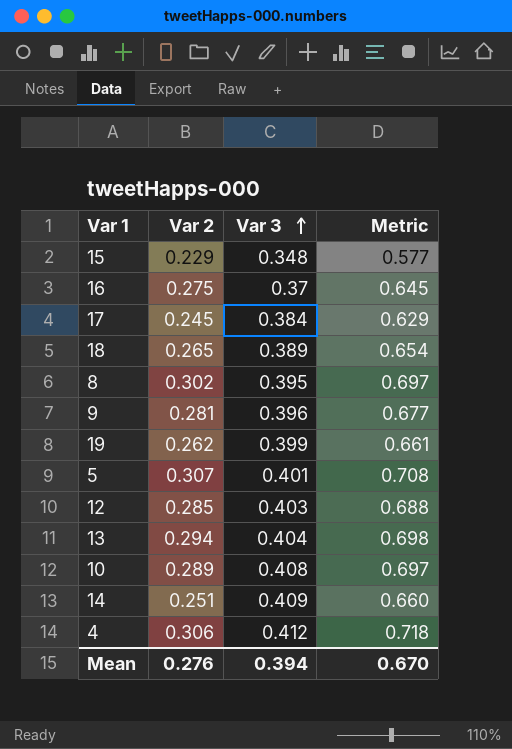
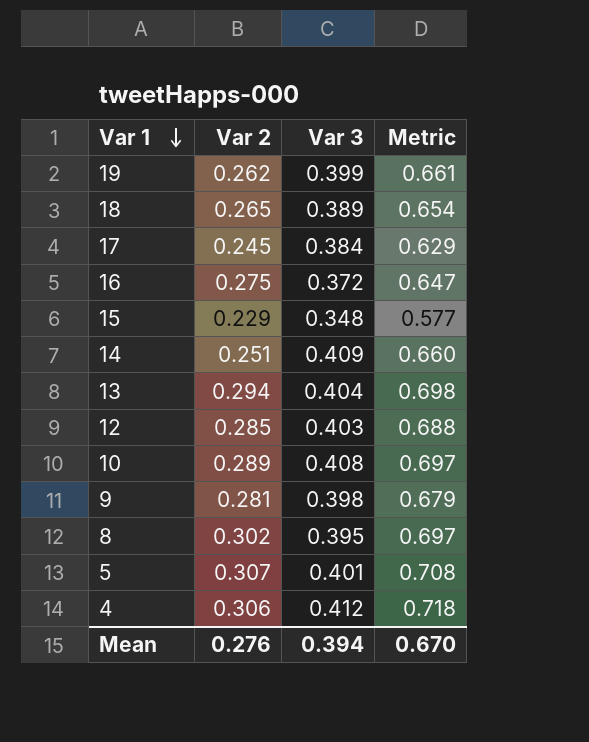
row order: Var 3 ascending -> Var 1 descending
16 | Var 3: 0.37 -> 0.372
16 | Metric: 0.645 -> 0.647
9 | Var 3: 0.396 -> 0.398
9 | Metric: 0.677 -> 0.679

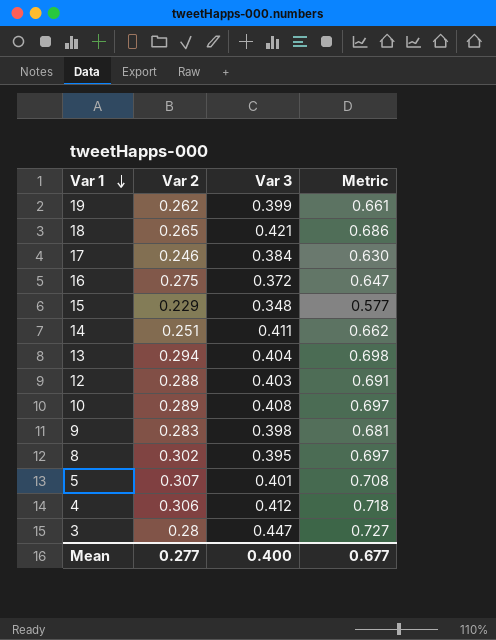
18 | Var 3: 0.389 -> 0.421
18 | Metric: 0.654 -> 0.686
17 | Var 2: 0.245 -> 0.246
17 | Metric: 0.629 -> 0.630
14 | Var 3: 0.409 -> 0.411
14 | Metric: 0.660 -> 0.662
12 | Var 2: 0.285 -> 0.288
12 | Metric: 0.688 -> 0.691
9 | Var 2: 0.281 -> 0.283
9 | Metric: 0.679 -> 0.681
row 3: none -> 0.28 | 0.447 | 0.727
Mean | Var 2: 0.276 -> 0.277
Mean | Var 3: 0.394 -> 0.400
Mean | Metric: 0.670 -> 0.677

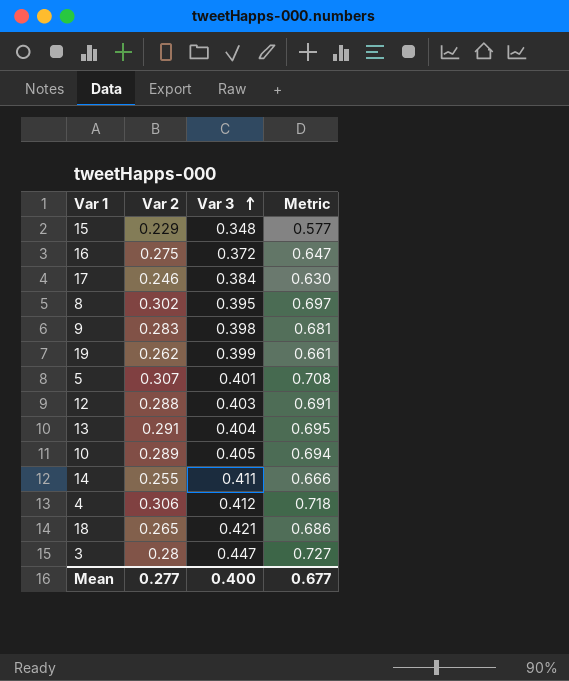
row order: Var 1 descending -> Var 3 ascending
13 | Var 2: 0.294 -> 0.291
13 | Metric: 0.698 -> 0.695
10 | Var 3: 0.408 -> 0.405
10 | Metric: 0.697 -> 0.694
14 | Var 2: 0.251 -> 0.255
14 | Metric: 0.662 -> 0.666

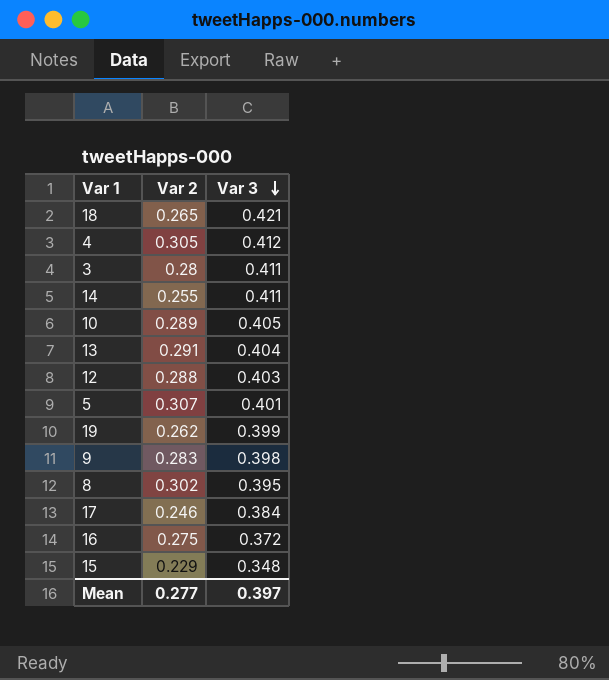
row order: Var 3 ascending -> Var 3 descending
column Metric | formula: [Var 2] + [Var 3] -> none
4 | Var 2: 0.306 -> 0.305
3 | Var 3: 0.447 -> 0.411
Mean | Var 3: 0.400 -> 0.397

